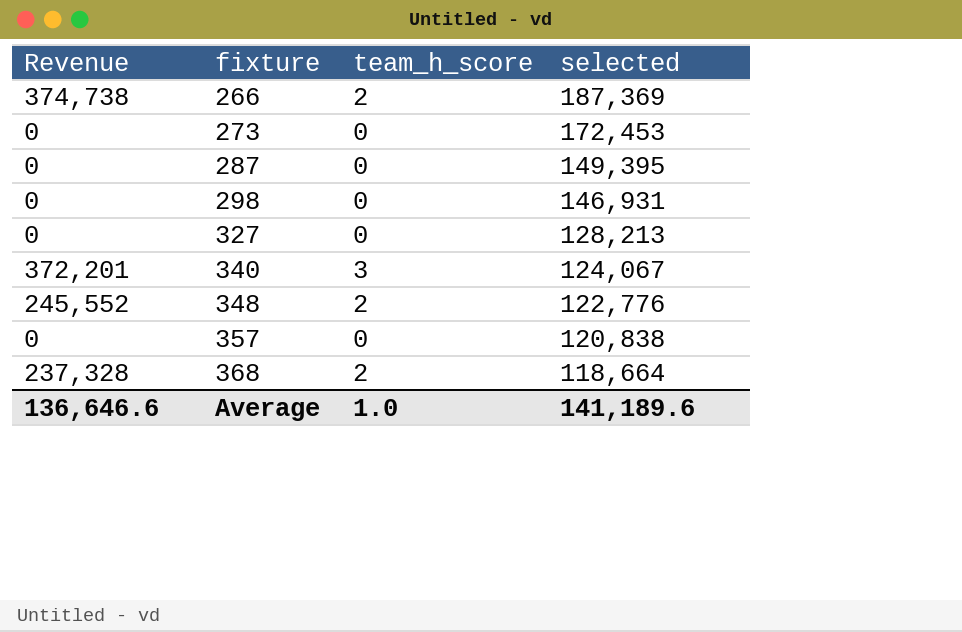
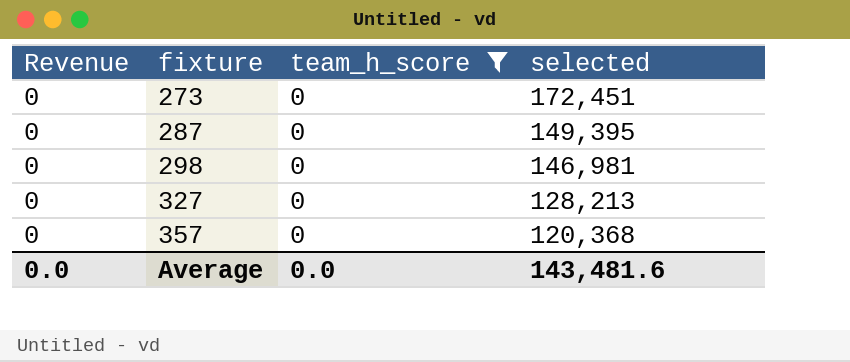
filter: none -> team_h_score = 0
273 | selected: 172,453 -> 172,451
298 | selected: 146,931 -> 146,981
357 | selected: 120,838 -> 120,368
Average | Revenue: 136,646.6 -> 0.0
Average | team_h_score: 1.0 -> 0.0
Average | selected: 141,189.6 -> 143,481.6

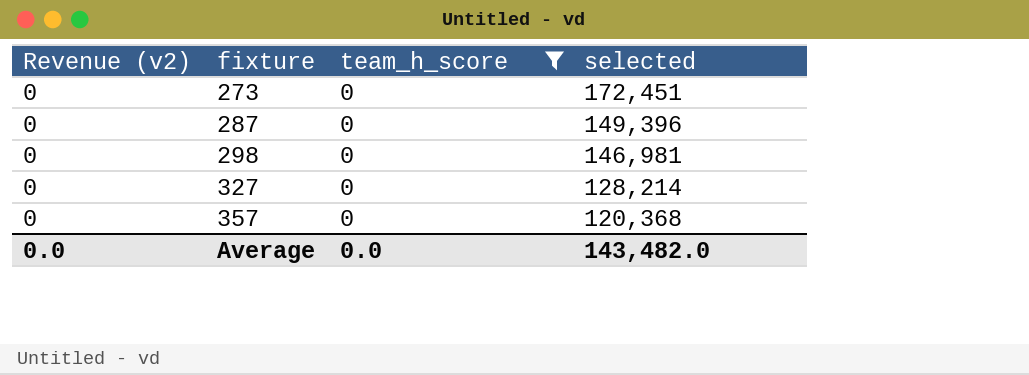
column name: Revenue -> Revenue (v2)
287 | selected: 149,395 -> 149,396
327 | selected: 128,213 -> 128,214
Average | selected: 143,481.6 -> 143,482.0

